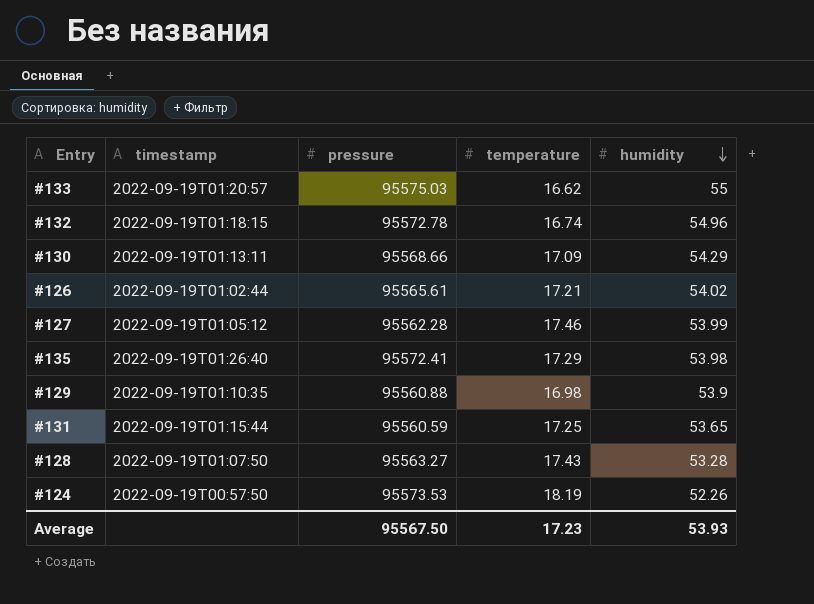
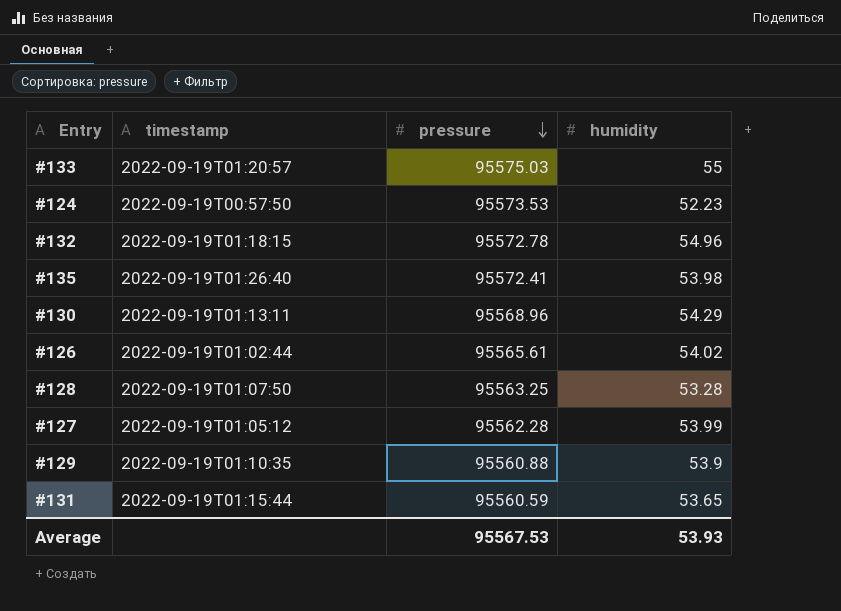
row order: humidity descending -> pressure descending
column temperature | position: 4 -> none
#124 | humidity: 52.26 -> 52.23
#130 | pressure: 95568.66 -> 95568.96
#128 | pressure: 95563.27 -> 95563.25
Average | pressure: 95567.50 -> 95567.53

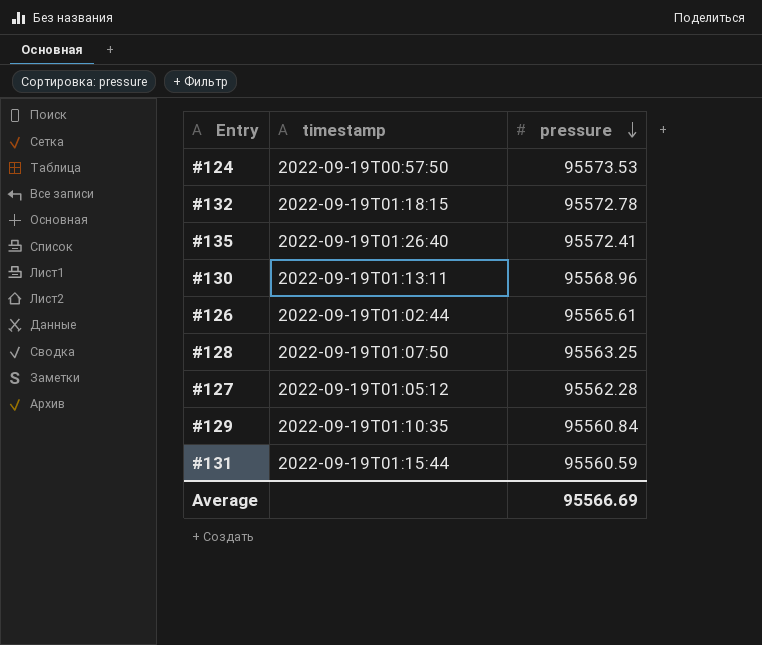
column humidity | position: 4 -> none
row #133: 2022-09-19T01:20:57 | 95575.03 | 55 -> none
#129 | pressure: 95560.88 -> 95560.84
Average | pressure: 95567.53 -> 95566.69

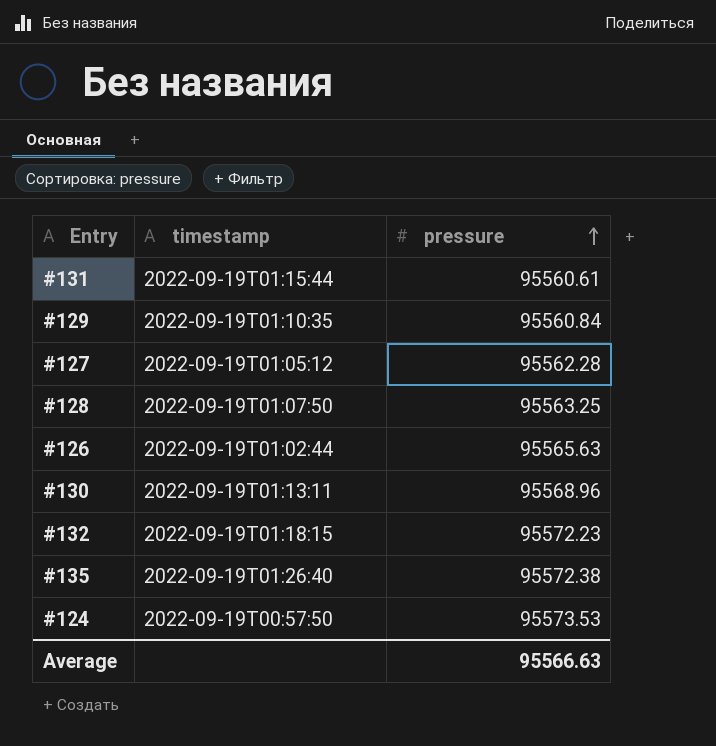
row order: pressure descending -> pressure ascending
#131 | pressure: 95560.59 -> 95560.61
#126 | pressure: 95565.61 -> 95565.63
#132 | pressure: 95572.78 -> 95572.23
#135 | pressure: 95572.41 -> 95572.38
Average | pressure: 95566.69 -> 95566.63

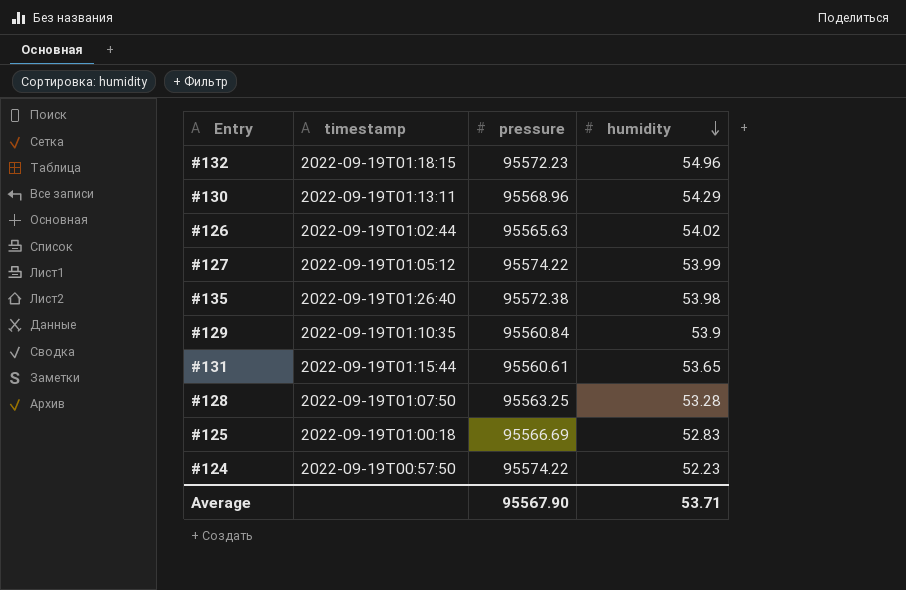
row order: pressure ascending -> humidity descending
column humidity | position: none -> 4
#127 | pressure: 95562.28 -> 95574.22
row #125: none -> 2022-09-19T01:00:18 | 95566.69 | 52.83
#124 | pressure: 95573.53 -> 95574.22
Average | pressure: 95566.63 -> 95567.90

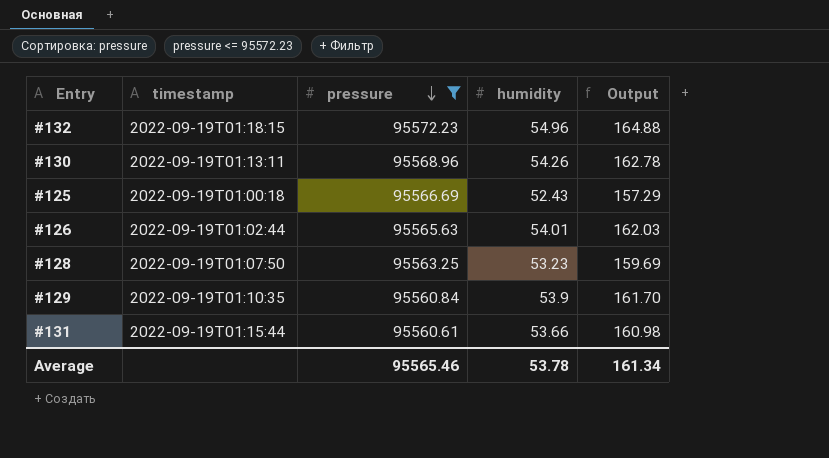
filter: none -> pressure <= 95572.23
row order: humidity descending -> pressure descending
column Output | formula: none -> [humidity] * 3
#130 | humidity: 54.29 -> 54.26
#125 | humidity: 52.83 -> 52.43
#126 | humidity: 54.02 -> 54.01
#128 | humidity: 53.28 -> 53.23
#131 | humidity: 53.65 -> 53.66
Average | pressure: 95567.90 -> 95565.46
Average | humidity: 53.71 -> 53.78

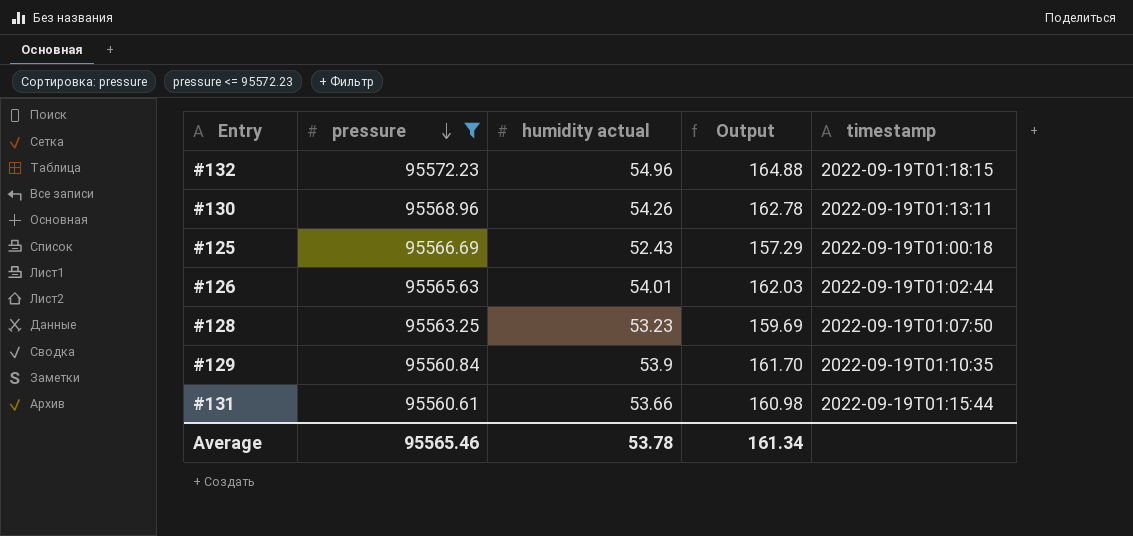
column name: humidity -> humidity actual
column timestamp | position: 2 -> 5

